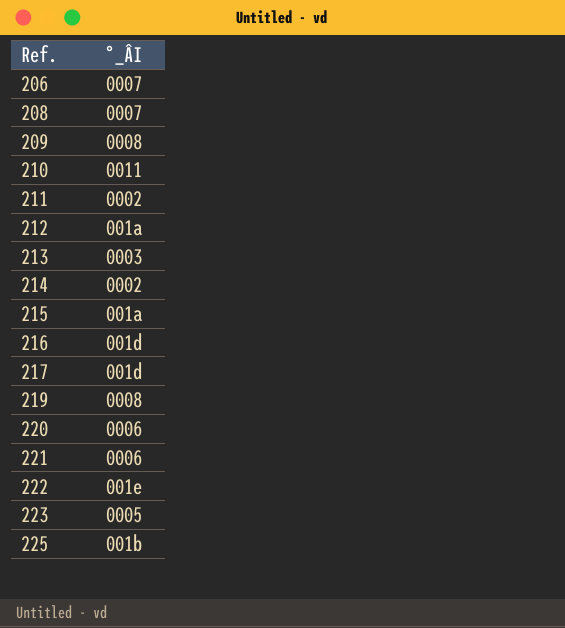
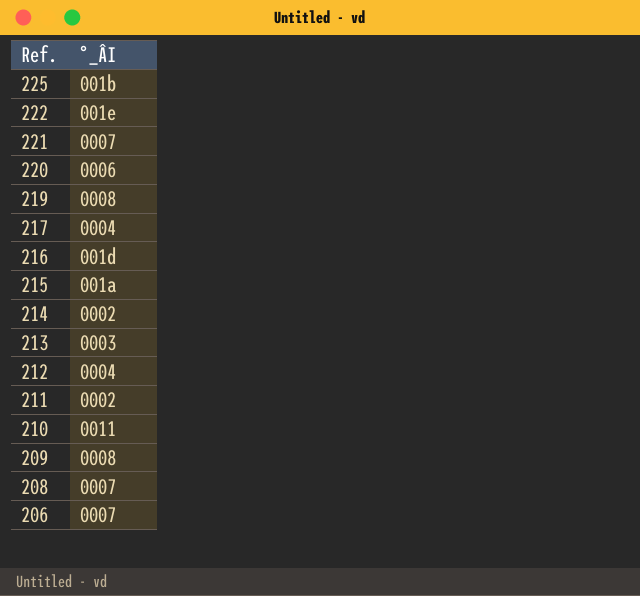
row order: Ref. ascending -> Ref. descending
row 223: 0005 -> none
221 | °_ÂI: 0006 -> 0007
217 | °_ÂI: 001d -> 0004
212 | °_ÂI: 001a -> 0004

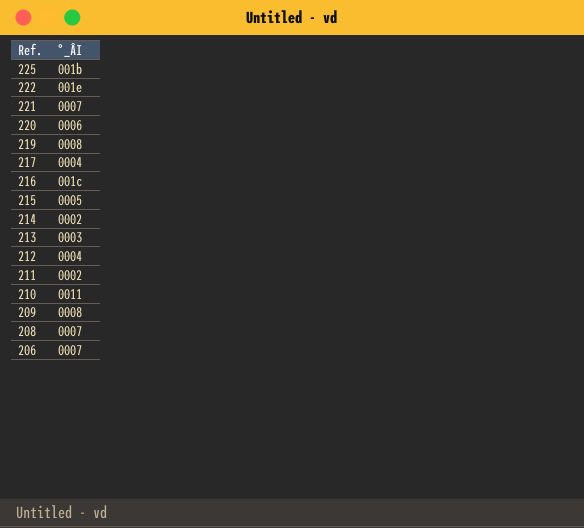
216 | °_ÂI: 001d -> 001c
215 | °_ÂI: 001a -> 0005

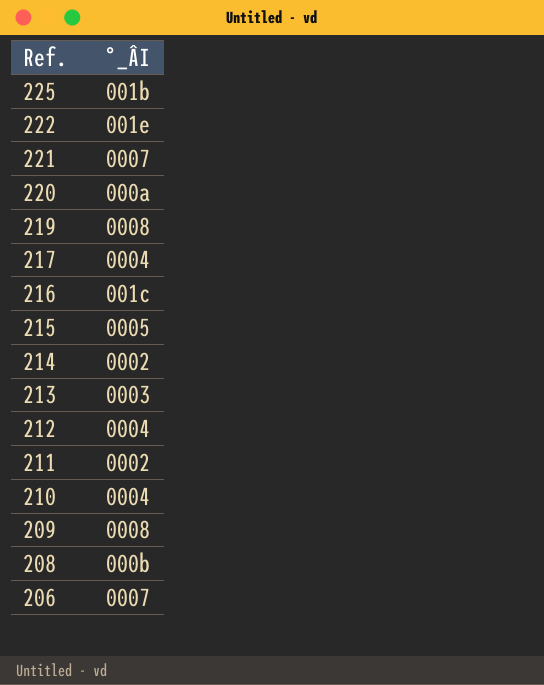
220 | °_ÂI: 0006 -> 000a
210 | °_ÂI: 0011 -> 0004
208 | °_ÂI: 0007 -> 000b

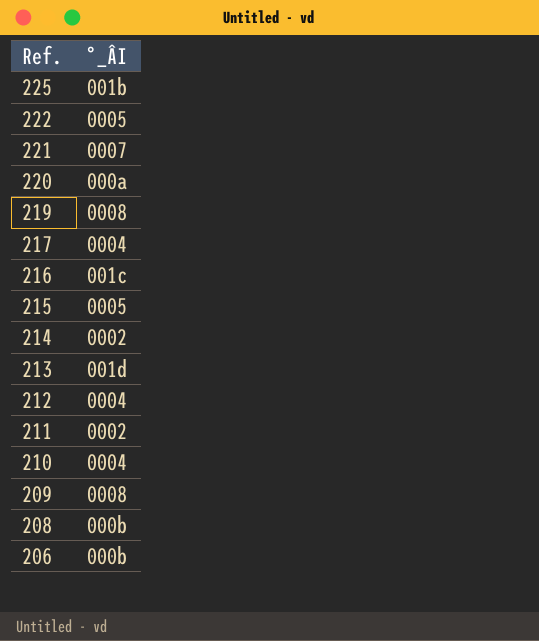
222 | °_ÂI: 001e -> 0005
213 | °_ÂI: 0003 -> 001d
206 | °_ÂI: 0007 -> 000b

